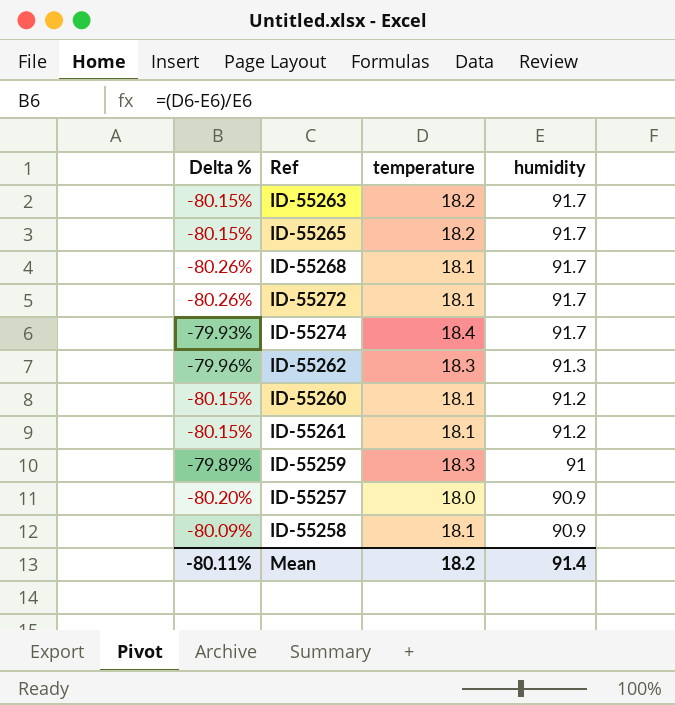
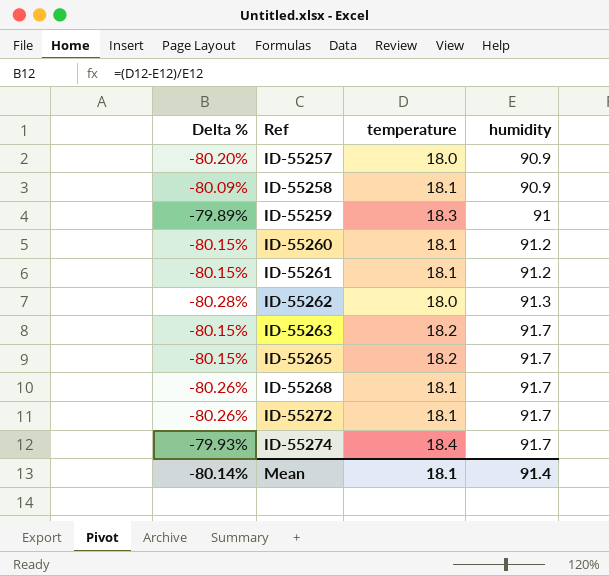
row order: humidity descending -> Ref ascending
ID-55262 | Delta %: -79.96% -> -80.28%
ID-55262 | temperature: 18.3 -> 18.0
Mean | Delta %: -80.11% -> -80.14%
Mean | temperature: 18.2 -> 18.1

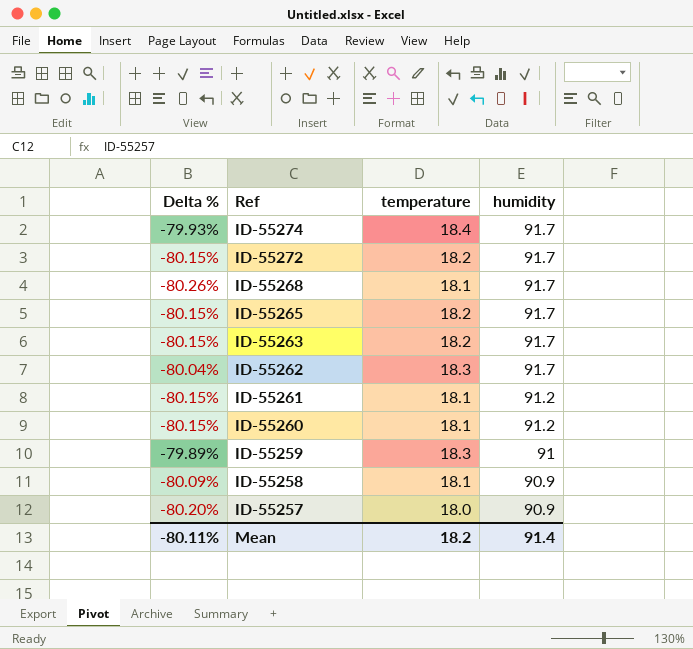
row order: Ref ascending -> Ref descending
ID-55272 | Delta %: -80.26% -> -80.15%
ID-55272 | temperature: 18.1 -> 18.2
ID-55262 | Delta %: -80.28% -> -80.04%
ID-55262 | temperature: 18.0 -> 18.3
ID-55262 | humidity: 91.3 -> 91.7
Mean | Delta %: -80.14% -> -80.11%
Mean | temperature: 18.1 -> 18.2

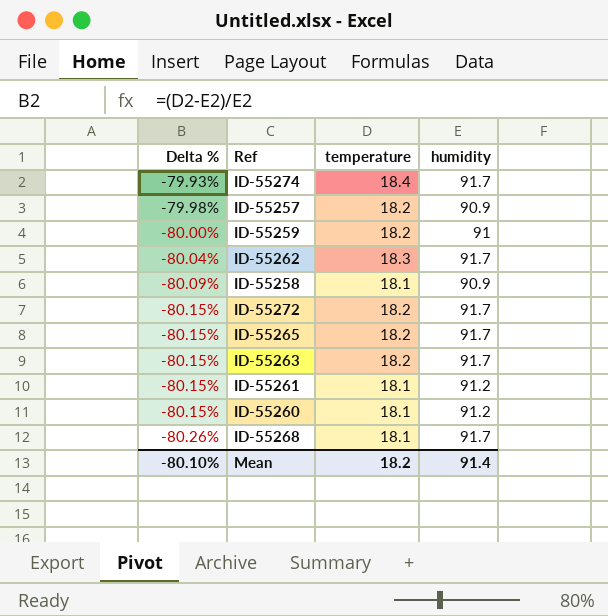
row order: Ref descending -> Delta % descending
ID-55257 | Delta %: -80.20% -> -79.98%
ID-55257 | temperature: 18.0 -> 18.2
ID-55259 | Delta %: -79.89% -> -80.00%
ID-55259 | temperature: 18.3 -> 18.2
Mean | Delta %: -80.11% -> -80.10%

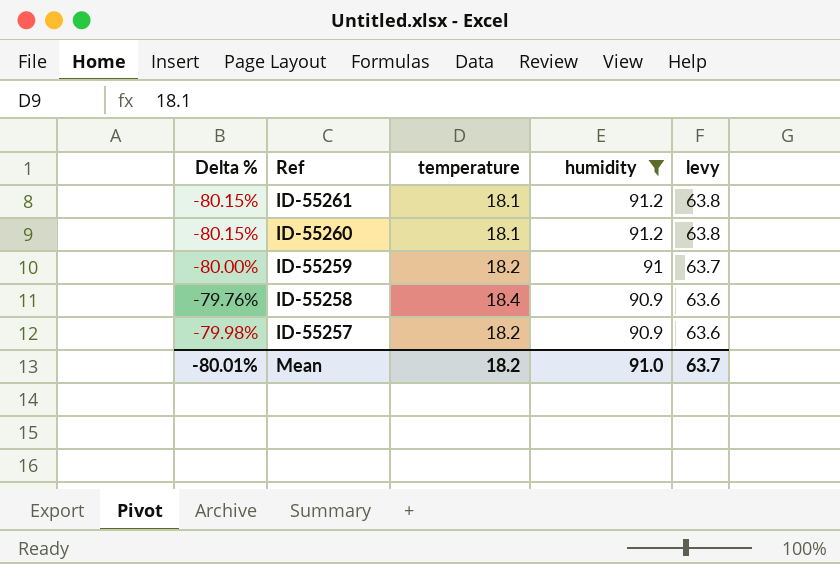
filter: none -> humidity != 91.7
row order: Delta % descending -> Ref descending
column levy | formula: none -> [humidity] * 0.7
ID-55258 | Delta %: -80.09% -> -79.76%
ID-55258 | temperature: 18.1 -> 18.4
Mean | Delta %: -80.10% -> -80.01%
Mean | humidity: 91.4 -> 91.0

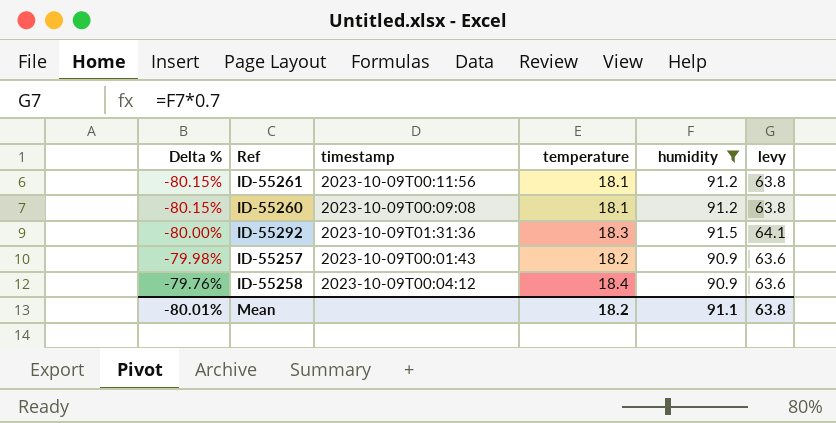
row order: Ref descending -> Delta % ascending
column timestamp | position: none -> 3
row ID-55259: -80.00% | 18.2 | 91 | 63.7 -> none
row ID-55292: none -> -80.00% | 2023-10-09T01:31:36 | 18.3 | 91.5 | 64.1
Mean | humidity: 91.0 -> 91.1
Mean | levy: 63.7 -> 63.8

